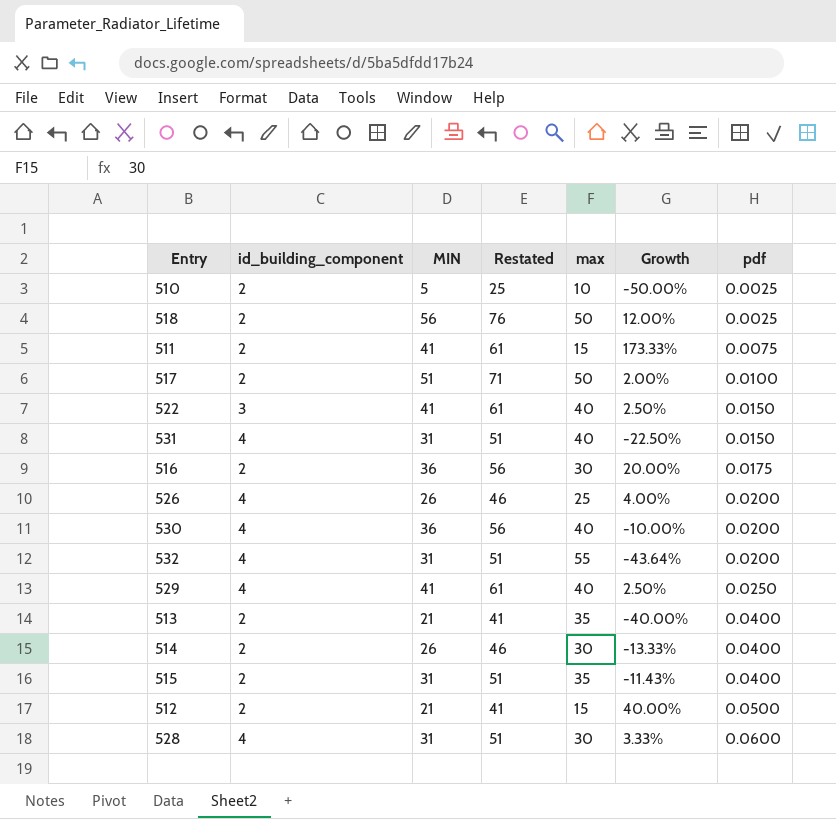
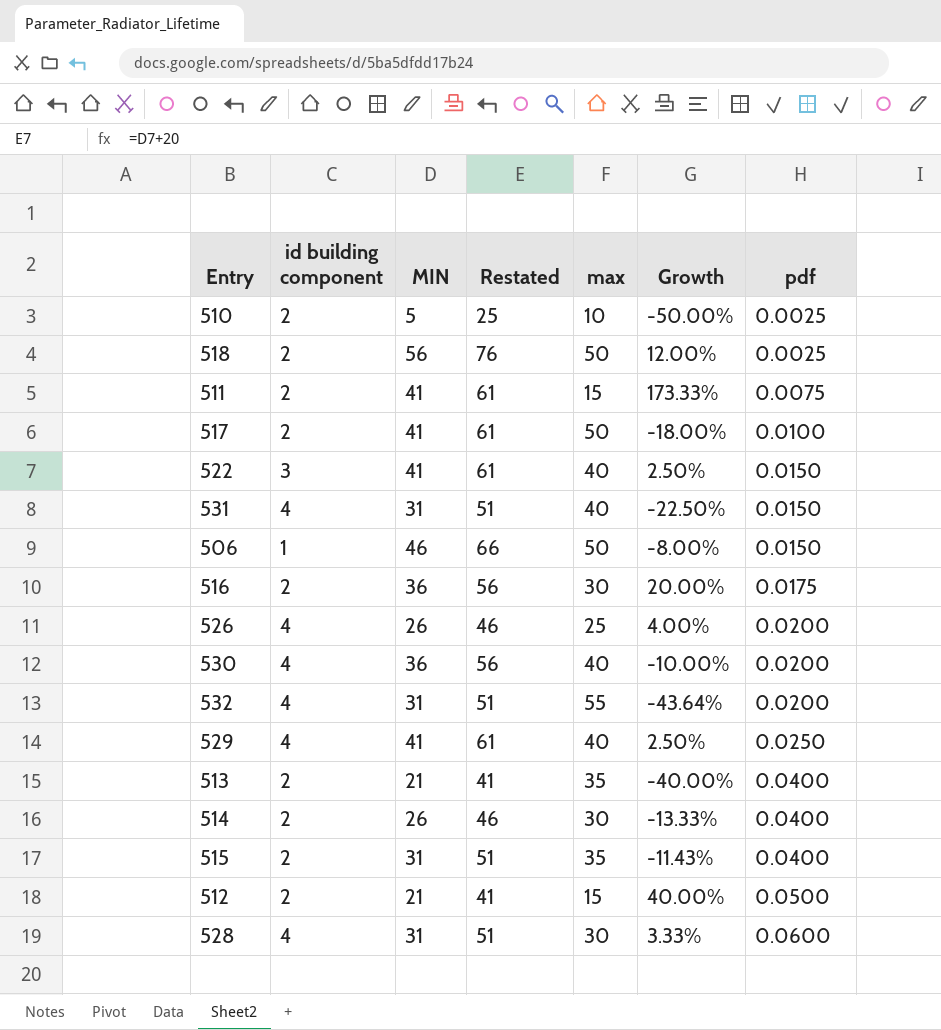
column name: id_building_component -> id building component
517 | MIN: 51 -> 41
517 | Restated: 71 -> 61
517 | Growth: 2.00% -> -18.00%
row 506: none -> 1 | 46 | 66 | 50 | -8.00% | 0.0150

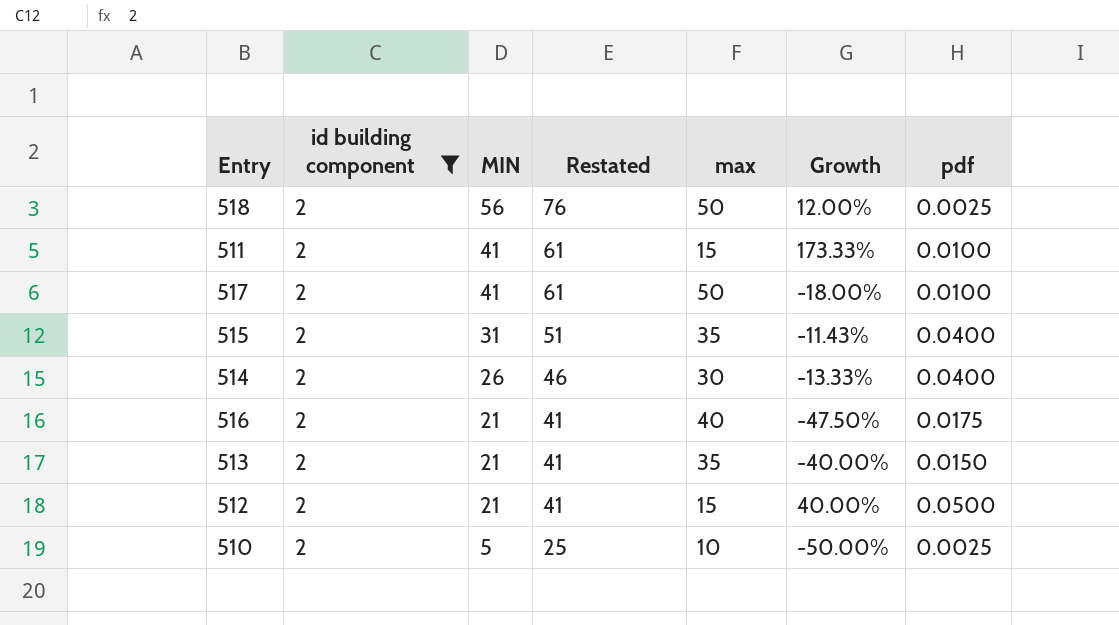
filter: none -> id building component = 2
row order: pdf ascending -> MIN descending
511 | pdf: 0.0075 -> 0.0100
516 | MIN: 36 -> 21
516 | Restated: 56 -> 41
516 | max: 30 -> 40
516 | Growth: 20.00% -> -47.50%
513 | pdf: 0.0400 -> 0.0150

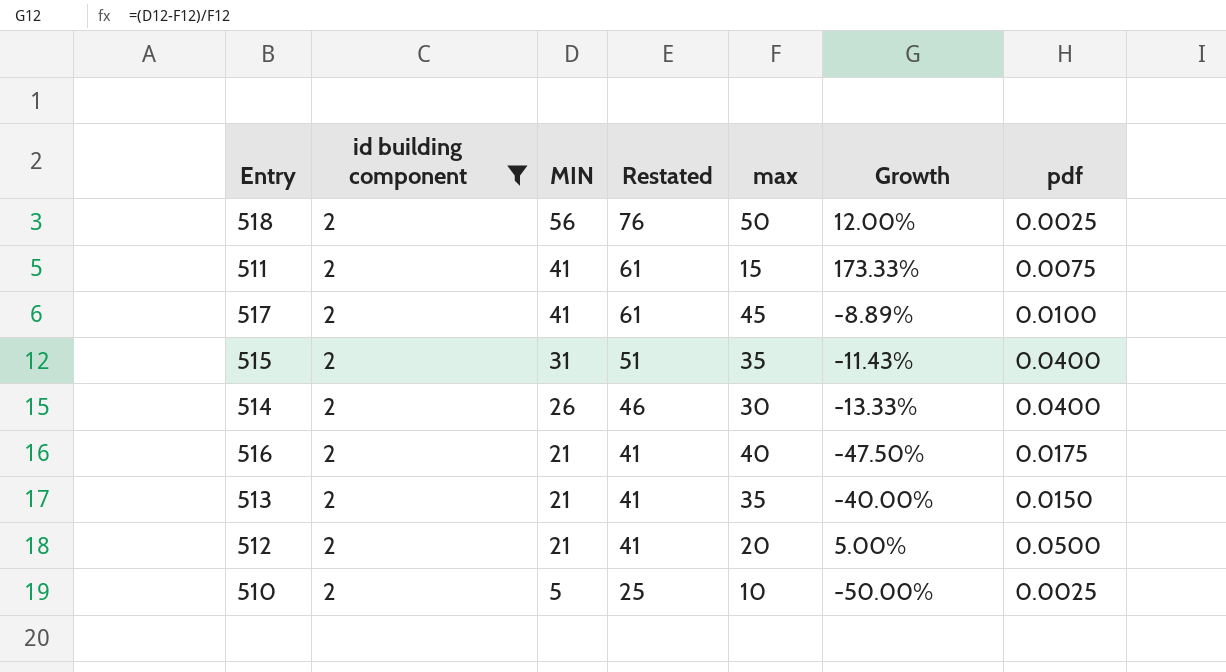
511 | pdf: 0.0100 -> 0.0075
517 | max: 50 -> 45
517 | Growth: -18.00% -> -8.89%
512 | max: 15 -> 20
512 | Growth: 40.00% -> 5.00%

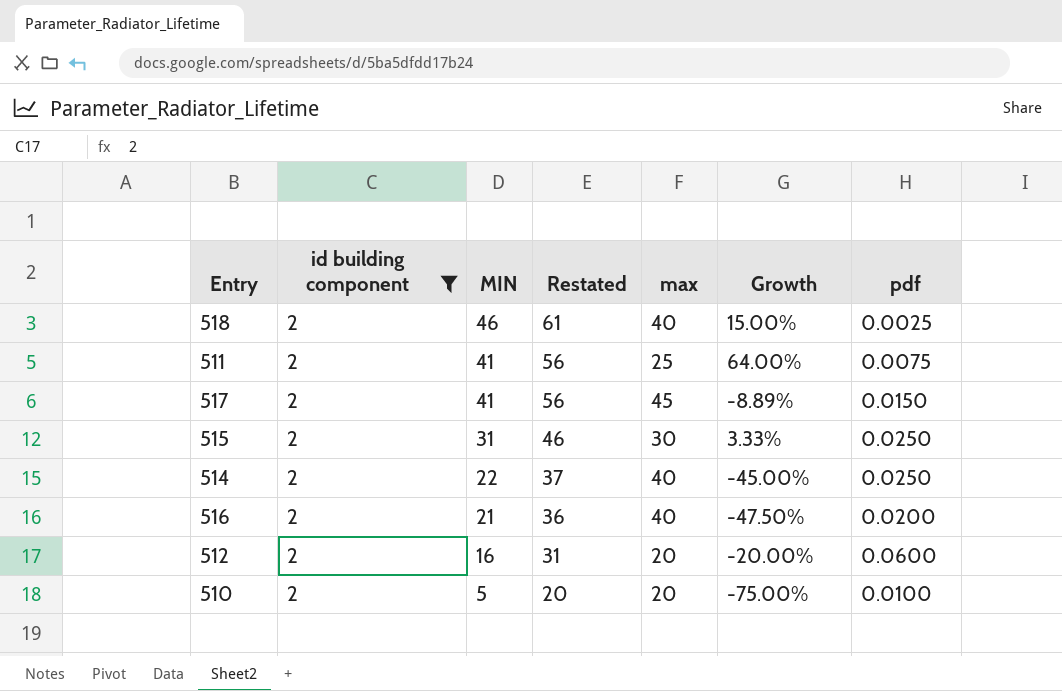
column Restated | formula: [MIN] + 20 -> [MIN] + 15
row 513: 2 | 21 | 41 | 35 | -40.00% | 0.0150 -> none
518 | MIN: 56 -> 46
518 | max: 50 -> 40
518 | Growth: 12.00% -> 15.00%
511 | max: 15 -> 25
511 | Growth: 173.33% -> 64.00%
517 | pdf: 0.0100 -> 0.0150
515 | max: 35 -> 30
515 | Growth: -11.43% -> 3.33%
515 | pdf: 0.0400 -> 0.0250
514 | MIN: 26 -> 22
514 | max: 30 -> 40
514 | Growth: -13.33% -> -45.00%
514 | pdf: 0.0400 -> 0.0250
516 | pdf: 0.0175 -> 0.0200
512 | MIN: 21 -> 16
512 | Growth: 5.00% -> -20.00%
512 | pdf: 0.0500 -> 0.0600
510 | max: 10 -> 20
510 | Growth: -50.00% -> -75.00%
510 | pdf: 0.0025 -> 0.0100

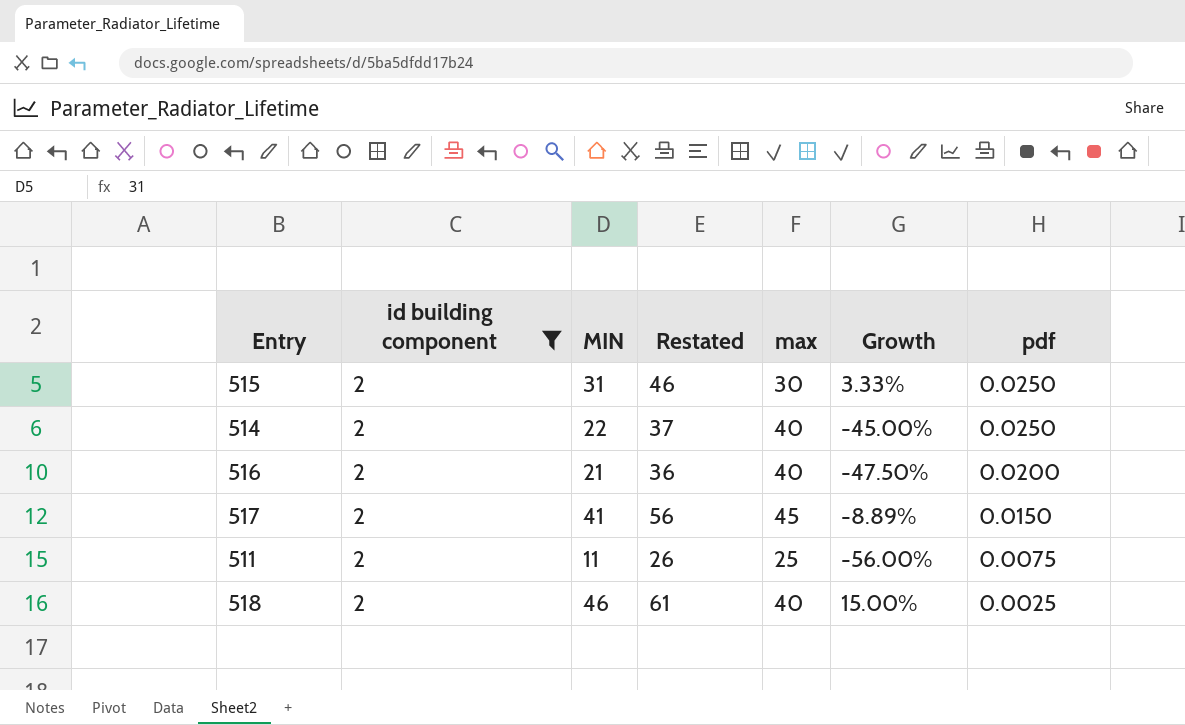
row order: MIN descending -> pdf descending
row 512: 2 | 16 | 31 | 20 | -20.00% | 0.0600 -> none
row 510: 2 | 5 | 20 | 20 | -75.00% | 0.0100 -> none
511 | MIN: 41 -> 11
511 | Restated: 56 -> 26
511 | Growth: 64.00% -> -56.00%

